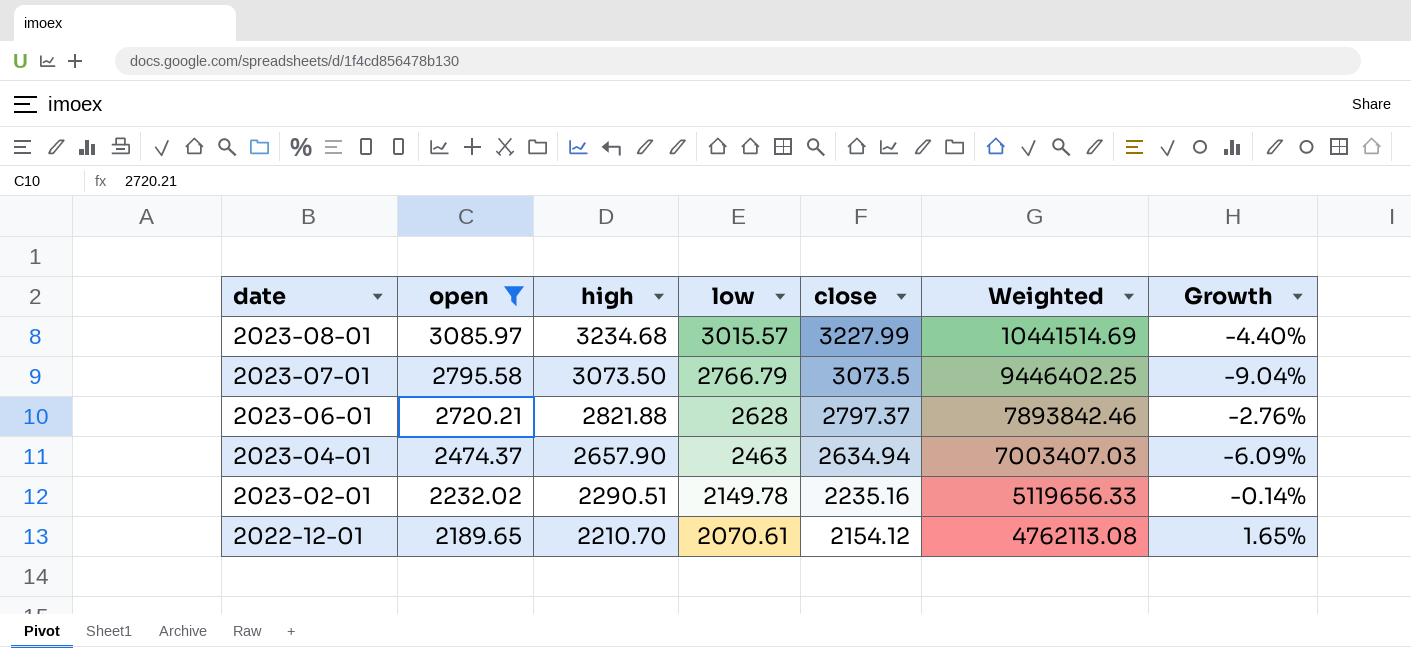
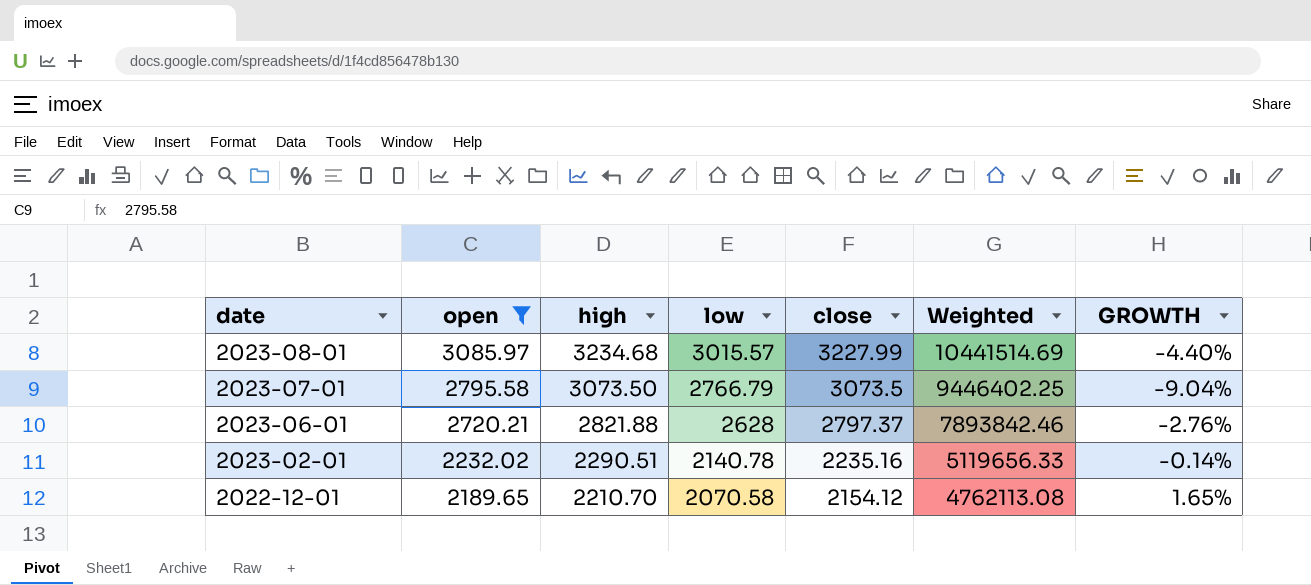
column name: Growth -> GROWTH
row 2023-04-01: 2474.37 | 2657.90 | 2463 | 2634.94 | 7003407.03 | -6.09% -> none
2023-02-01 | low: 2149.78 -> 2140.78
2022-12-01 | low: 2070.61 -> 2070.58

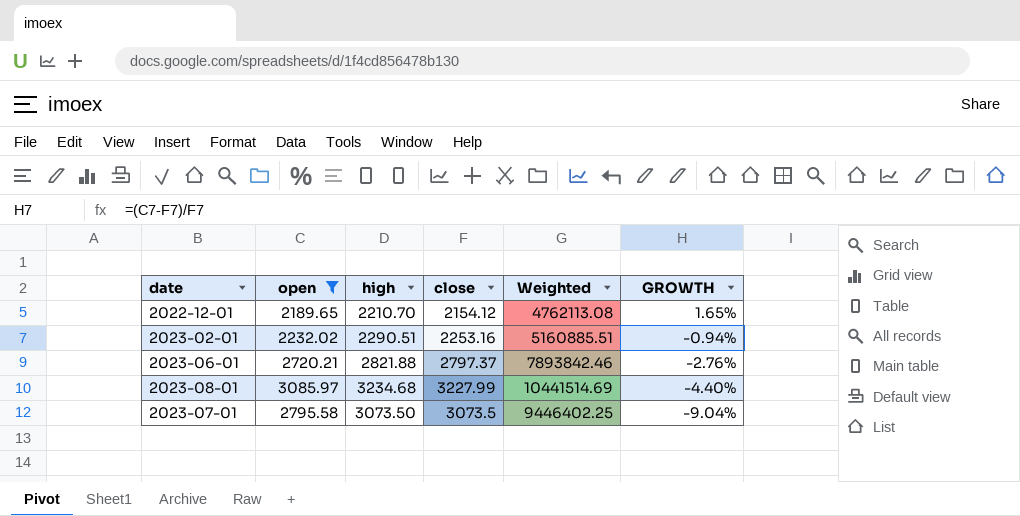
row order: date descending -> GROWTH descending
column low | position: 4 -> none
2023-02-01 | close: 2235.16 -> 2253.16
2023-02-01 | Weighted: 5119656.33 -> 5160885.51
2023-02-01 | GROWTH: -0.14% -> -0.94%

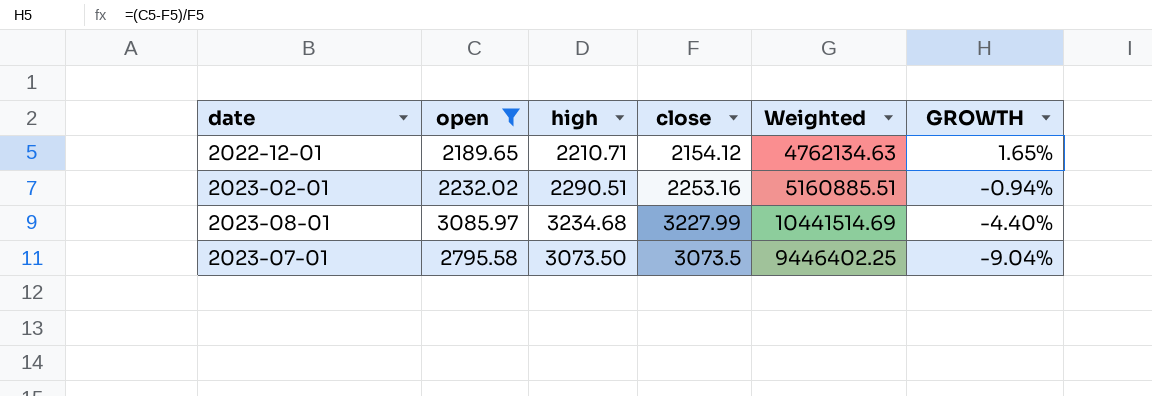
row 2023-06-01: 2720.21 | 2821.88 | 2797.37 | 7893842.46 | -2.76% -> none
2022-12-01 | high: 2210.70 -> 2210.71
2022-12-01 | Weighted: 4762113.08 -> 4762134.63

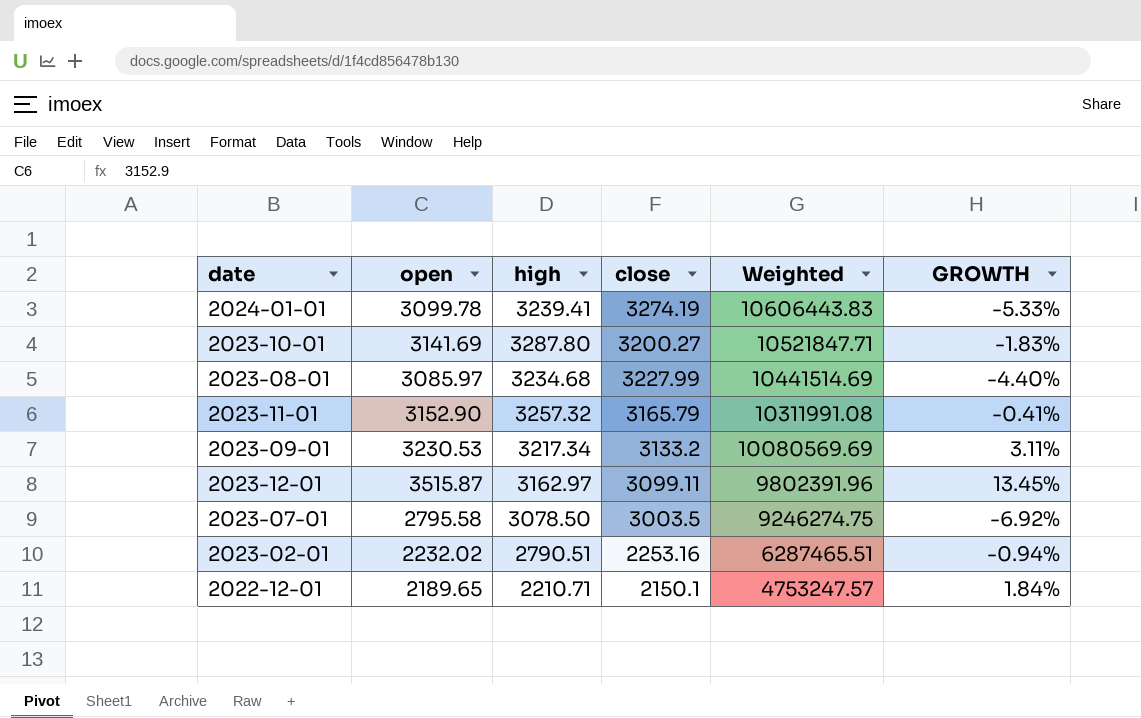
filter: open <= 3085.97 -> none
row order: GROWTH descending -> Weighted descending
2023-07-01 | high: 3073.50 -> 3078.50
2023-07-01 | close: 3073.5 -> 3003.5
2023-07-01 | Weighted: 9446402.25 -> 9246274.75
2023-07-01 | GROWTH: -9.04% -> -6.92%
2023-02-01 | high: 2290.51 -> 2790.51
2023-02-01 | Weighted: 5160885.51 -> 6287465.51
2022-12-01 | close: 2154.12 -> 2150.1
2022-12-01 | Weighted: 4762134.63 -> 4753247.57
2022-12-01 | GROWTH: 1.65% -> 1.84%

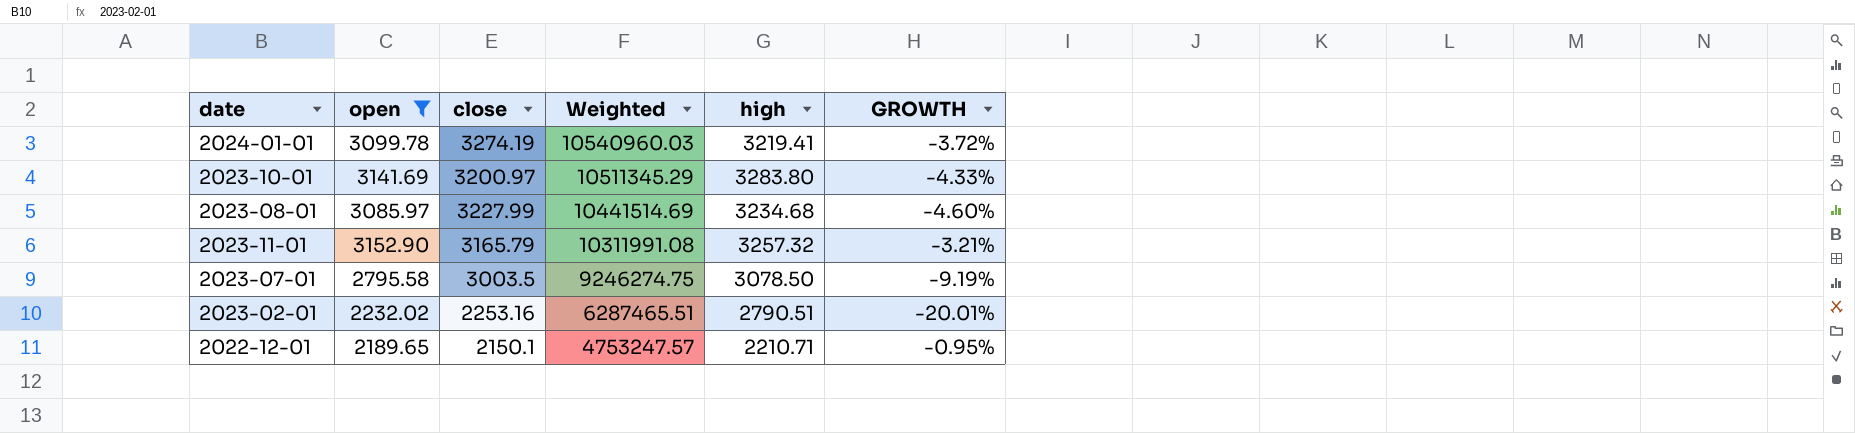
filter: none -> open <= 3152.90
column high | position: 3 -> 5
column GROWTH | formula: ([open] - [close]) / [close] -> ([open] - [high]) / [high]
2024-01-01 | Weighted: 10606443.83 -> 10540960.03
2024-01-01 | high: 3239.41 -> 3219.41
2023-10-01 | close: 3200.27 -> 3200.97
2023-10-01 | Weighted: 10521847.71 -> 10511345.29
2023-10-01 | high: 3287.80 -> 3283.80

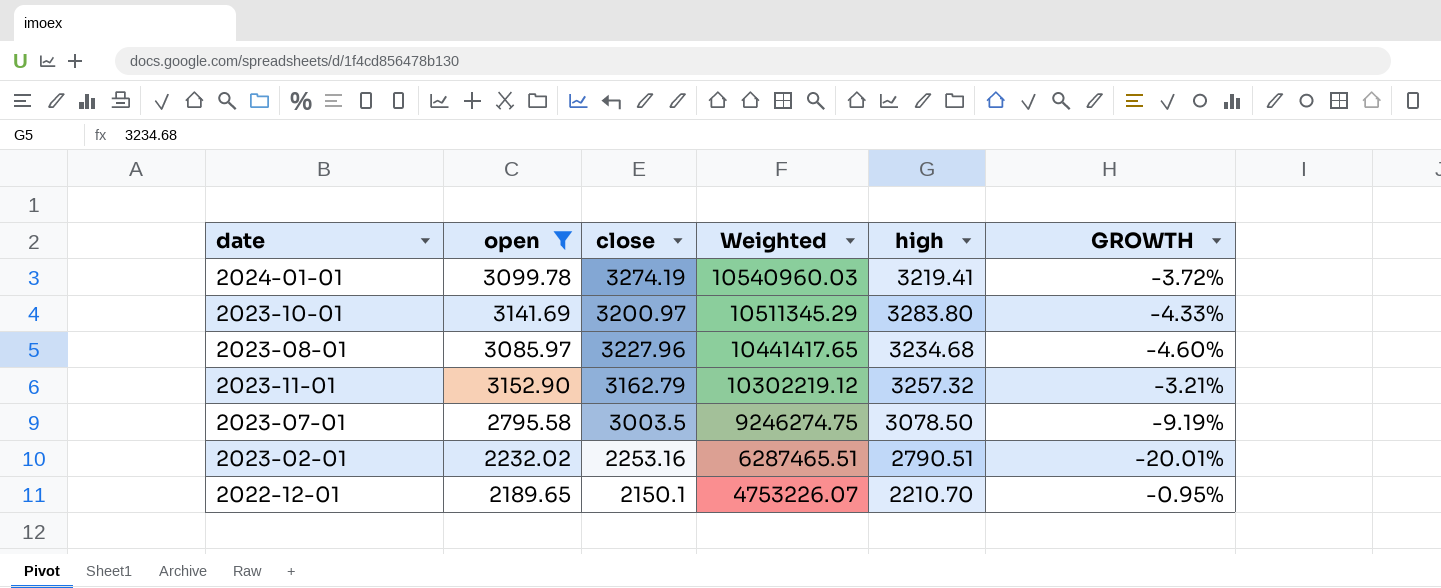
2023-08-01 | close: 3227.99 -> 3227.96
2023-08-01 | Weighted: 10441514.69 -> 10441417.65
2023-11-01 | close: 3165.79 -> 3162.79
2023-11-01 | Weighted: 10311991.08 -> 10302219.12
2022-12-01 | Weighted: 4753247.57 -> 4753226.07
2022-12-01 | high: 2210.71 -> 2210.70

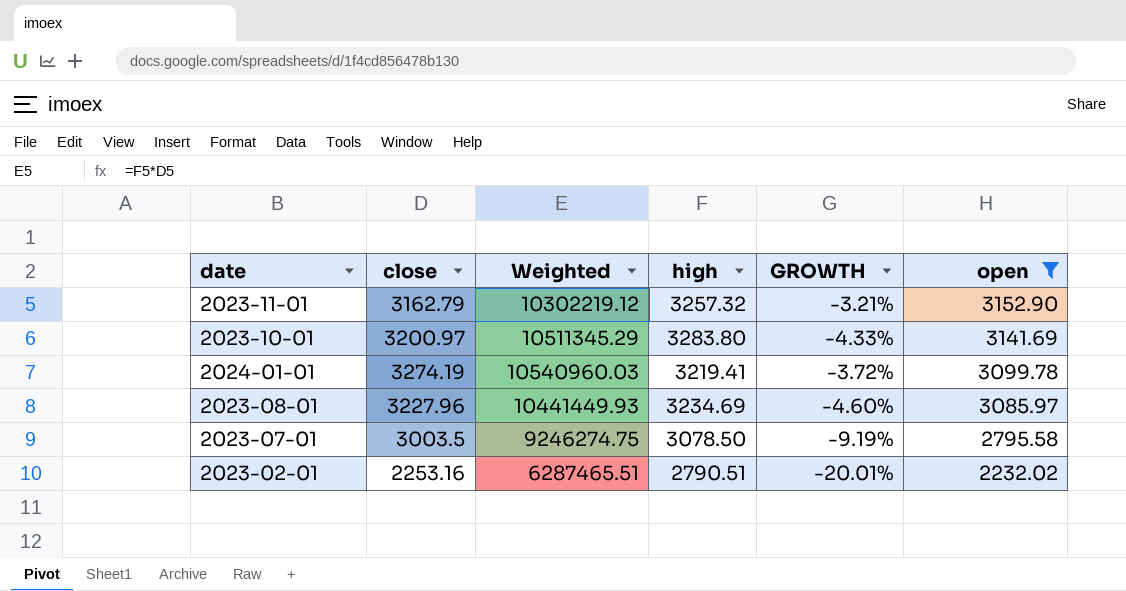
row order: Weighted descending -> open descending
column open | position: 2 -> 6
row 2022-12-01: 2189.65 | 2150.1 | 4753226.07 | 2210.70 | -0.95% -> none
2023-08-01 | Weighted: 10441417.65 -> 10441449.93
2023-08-01 | high: 3234.68 -> 3234.69

